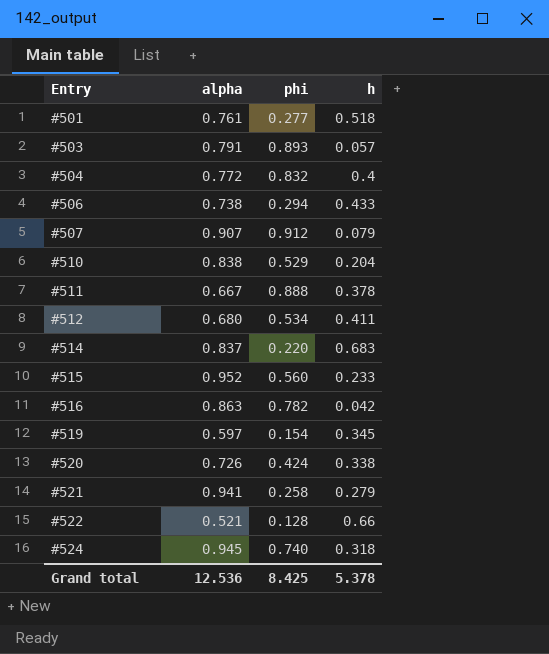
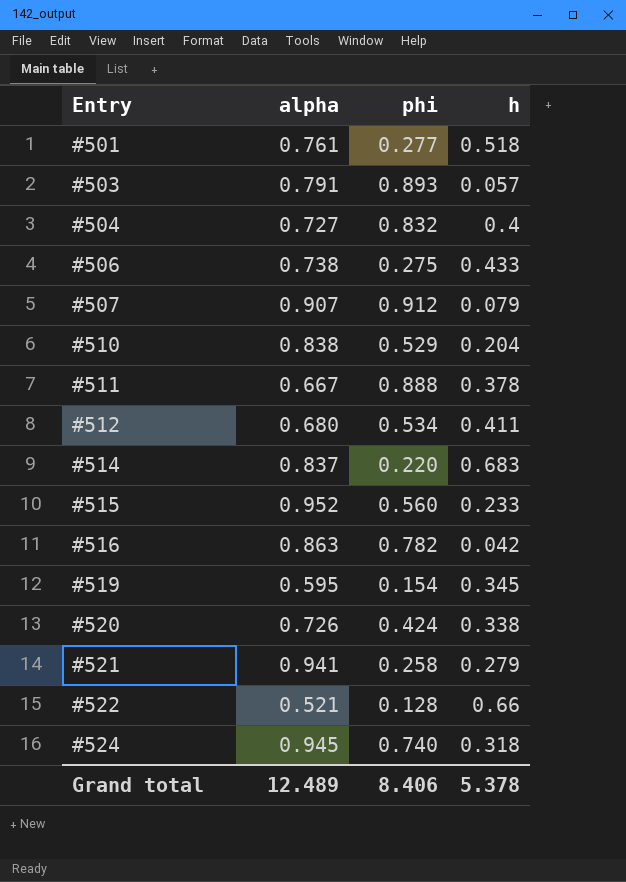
#504 | alpha: 0.772 -> 0.727
#506 | phi: 0.294 -> 0.275
#519 | alpha: 0.597 -> 0.595
Grand total | alpha: 12.536 -> 12.489
Grand total | phi: 8.425 -> 8.406

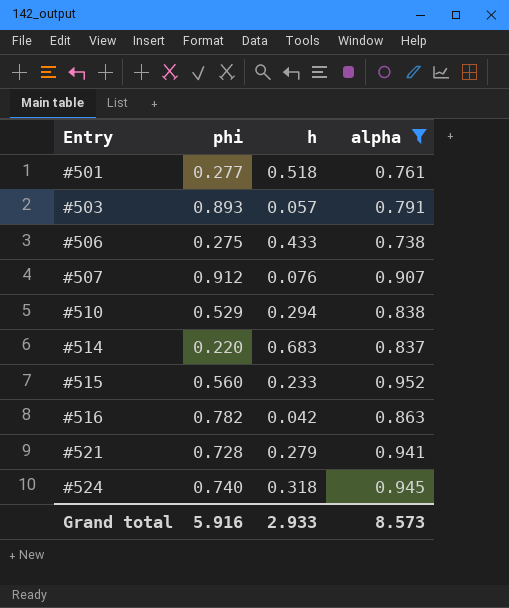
filter: none -> alpha >= 0.738
column alpha | position: 2 -> 4
#507 | h: 0.079 -> 0.076
#510 | h: 0.204 -> 0.294
#521 | phi: 0.258 -> 0.728
Grand total | phi: 8.406 -> 5.916
Grand total | h: 5.378 -> 2.933
Grand total | alpha: 12.489 -> 8.573

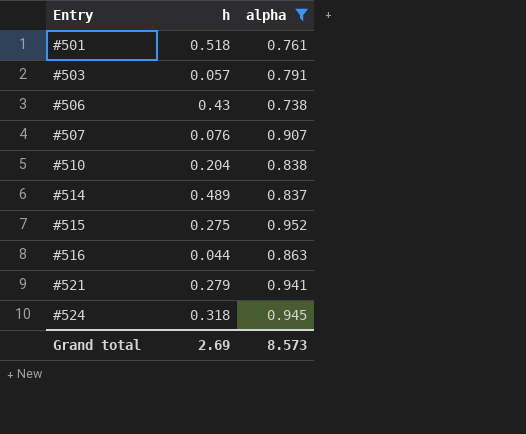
column phi | position: 2 -> none
#506 | h: 0.433 -> 0.43
#510 | h: 0.294 -> 0.204
#514 | h: 0.683 -> 0.489
#515 | h: 0.233 -> 0.275
#516 | h: 0.042 -> 0.044
Grand total | h: 2.933 -> 2.69

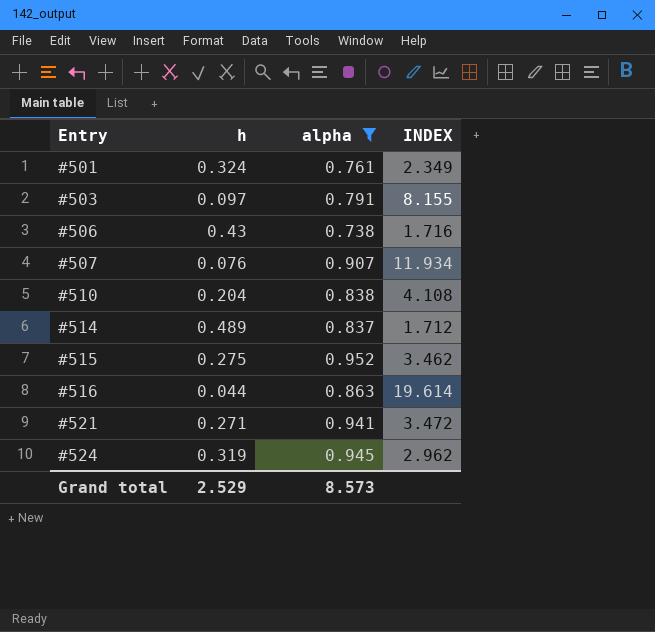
column INDEX | formula: none -> [alpha] / [h]
#501 | h: 0.518 -> 0.324
#503 | h: 0.057 -> 0.097
#521 | h: 0.279 -> 0.271
#524 | h: 0.318 -> 0.319
Grand total | h: 2.69 -> 2.529

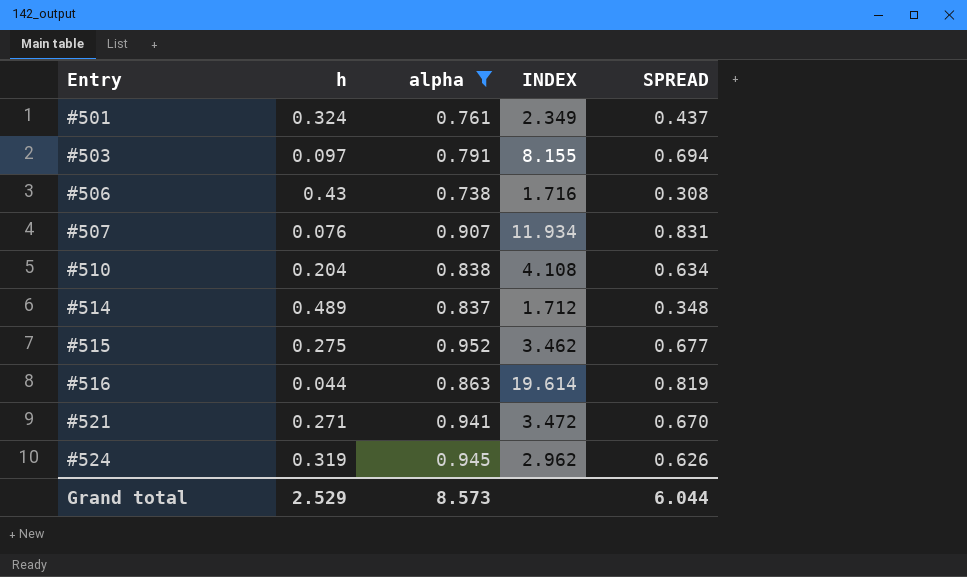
column SPREAD | formula: none -> [alpha] - [h]

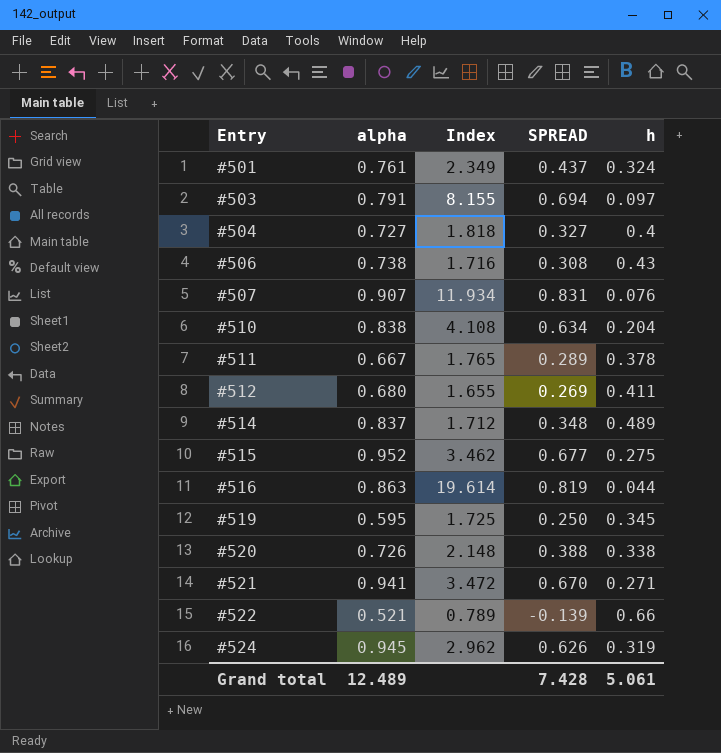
filter: alpha >= 0.738 -> none
column name: INDEX -> Index
column h | position: 2 -> 5
Grand total | alpha: 8.573 -> 12.489
Grand total | SPREAD: 6.044 -> 7.428
Grand total | h: 2.529 -> 5.061

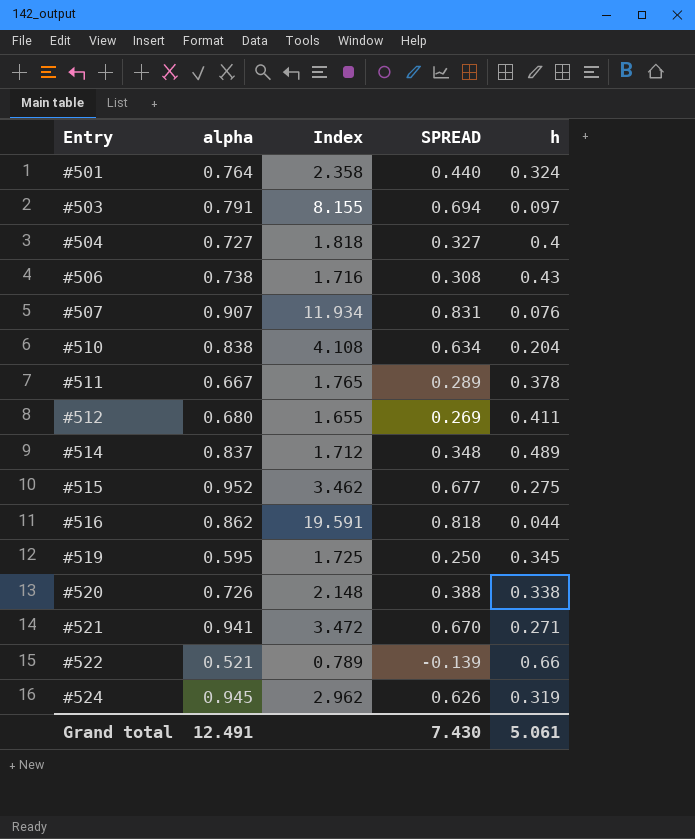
#501 | alpha: 0.761 -> 0.764
#501 | Index: 2.349 -> 2.358
#501 | SPREAD: 0.437 -> 0.440
#516 | alpha: 0.863 -> 0.862
#516 | Index: 19.614 -> 19.591
#516 | SPREAD: 0.819 -> 0.818
Grand total | alpha: 12.489 -> 12.491
Grand total | SPREAD: 7.428 -> 7.430

